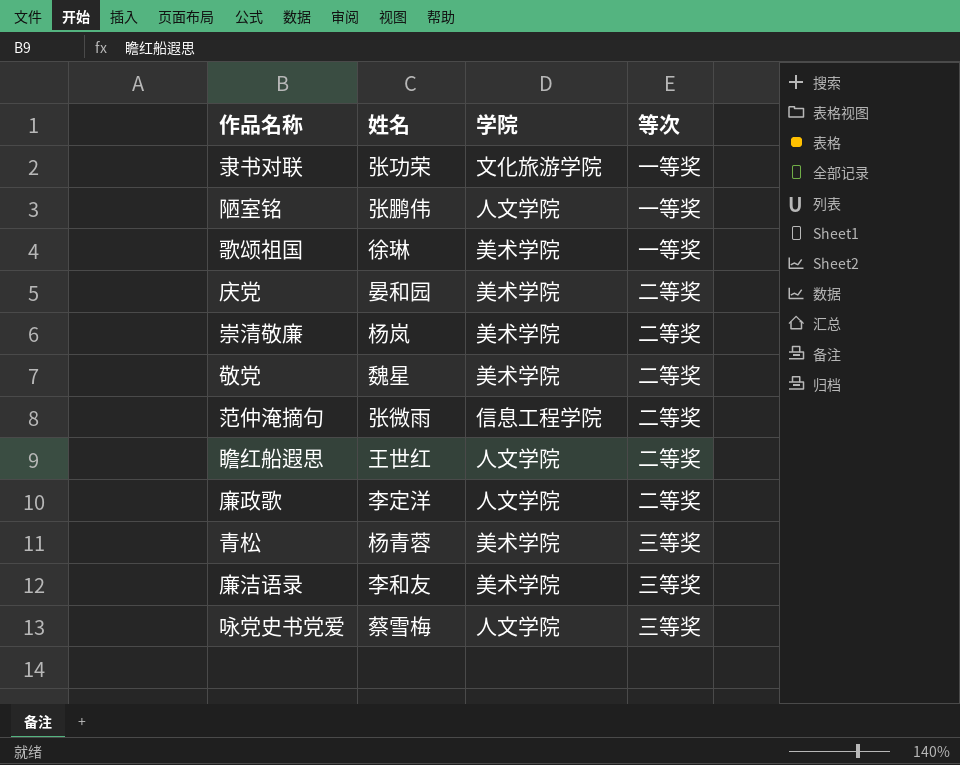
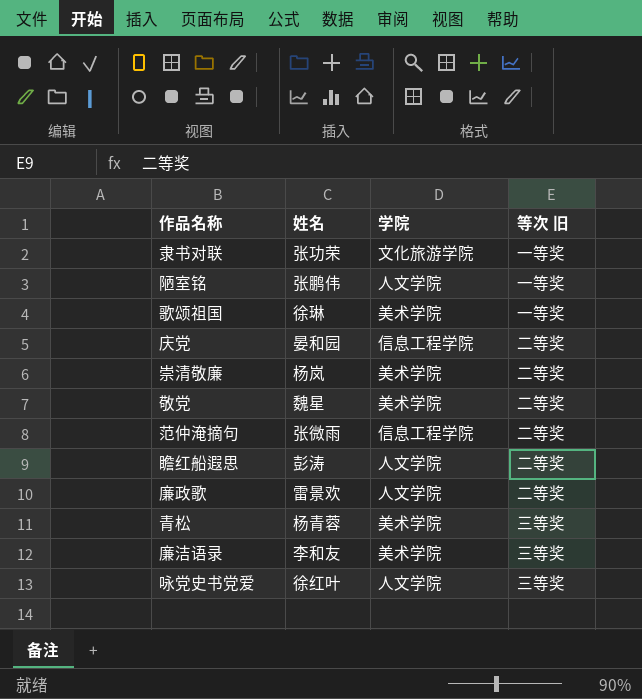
column name: 等次 -> 等次 旧
庆党 | 学院: 美术学院 -> 信息工程学院
瞻红船遐思 | 姓名: 王世红 -> 彭涛
廉政歌 | 姓名: 李定洋 -> 雷景欢
咏党史书党爱 | 姓名: 蔡雪梅 -> 徐红叶

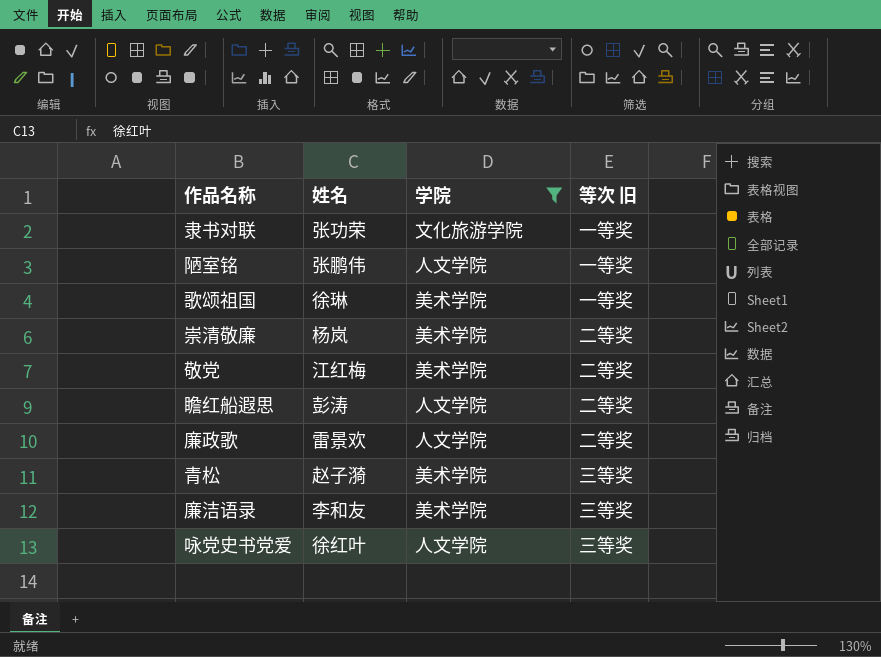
filter: none -> 学院 != 信息工程学院
敬党 | 姓名: 魏星 -> 江红梅
青松 | 姓名: 杨青蓉 -> 赵子漪

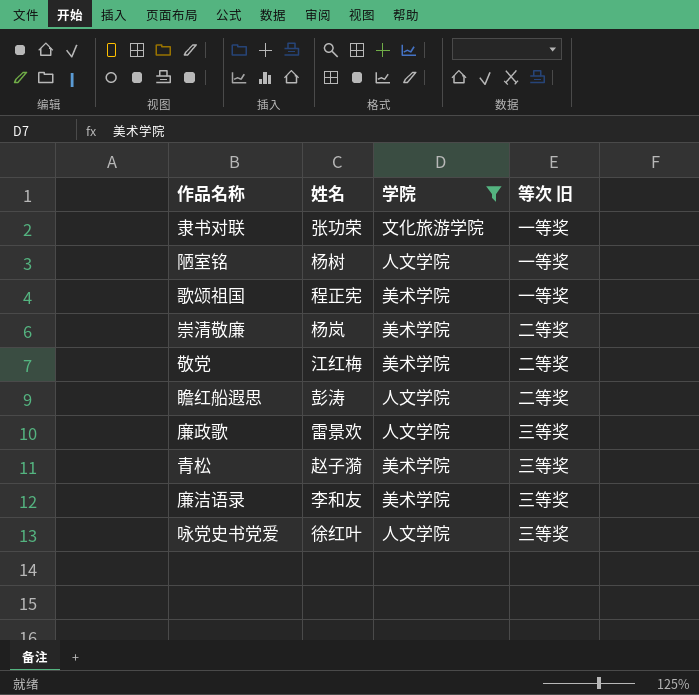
陋室铭 | 姓名: 张鹏伟 -> 杨树
歌颂祖国 | 姓名: 徐琳 -> 程正宪
廉政歌 | 等次 旧: 二等奖 -> 三等奖

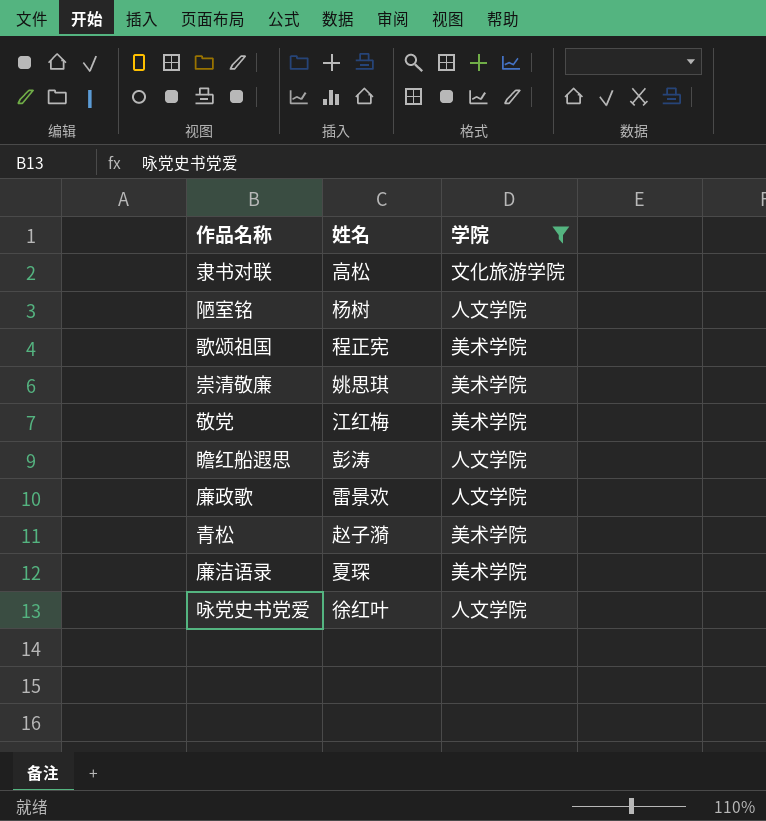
column 等次 旧 | position: 4 -> none
隶书对联 | 姓名: 张功荣 -> 高松
崇清敬廉 | 姓名: 杨岚 -> 姚思琪
廉洁语录 | 姓名: 李和友 -> 夏琛

